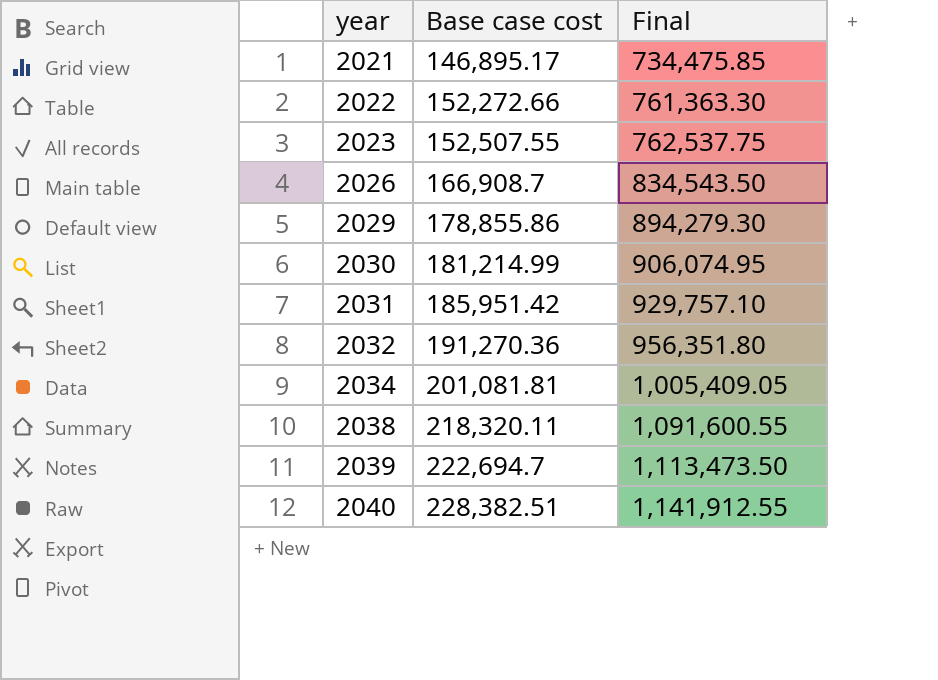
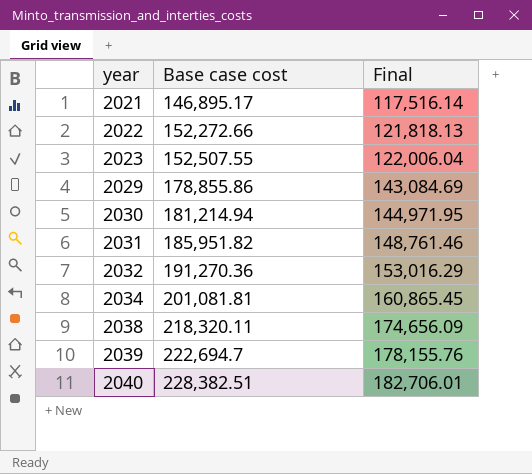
column Final | formula: [Base case cost] * 5 -> [Base case cost] * 0.8
row 2026: 166,908.7 | 834,543.50 -> none
2030 | Base case cost: 181,214.99 -> 181,214.94
2031 | Base case cost: 185,951.42 -> 185,951.82

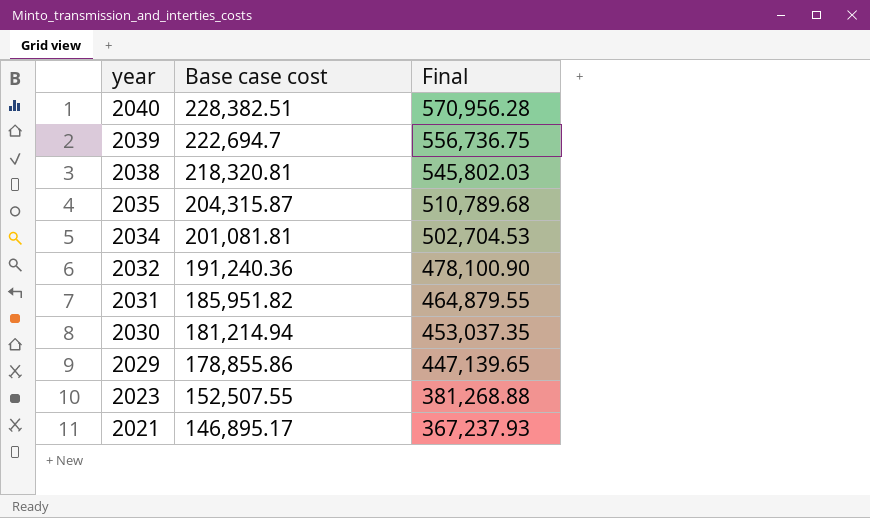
row order: year ascending -> year descending
column Final | formula: [Base case cost] * 0.8 -> [Base case cost] * 2.5
row 2022: 152,272.66 | 121,818.13 -> none
2038 | Base case cost: 218,320.11 -> 218,320.81
row 2035: none -> 204,315.87 | 510,789.68
2032 | Base case cost: 191,270.36 -> 191,240.36

